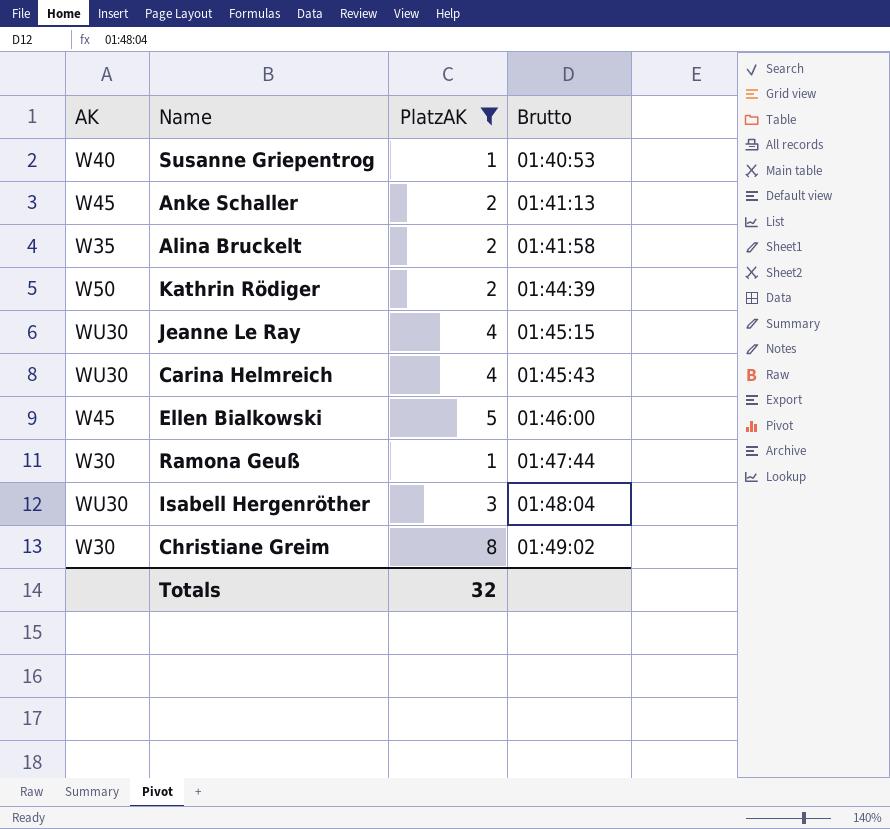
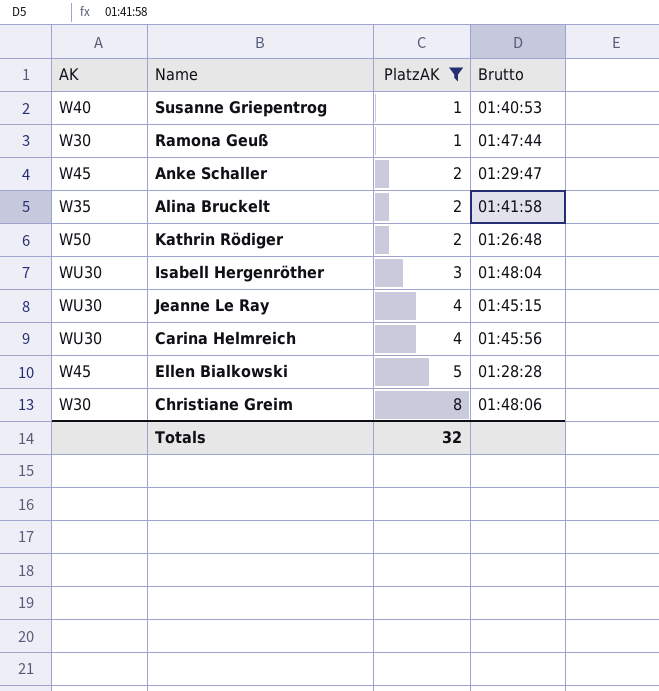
row order: Brutto ascending -> PlatzAK ascending
Anke Schaller | Brutto: 01:41:13 -> 01:29:47
Kathrin Rödiger | Brutto: 01:44:39 -> 01:26:48
Carina Helmreich | Brutto: 01:45:43 -> 01:45:56
Ellen Bialkowski | Brutto: 01:46:00 -> 01:28:28
Christiane Greim | Brutto: 01:49:02 -> 01:48:06

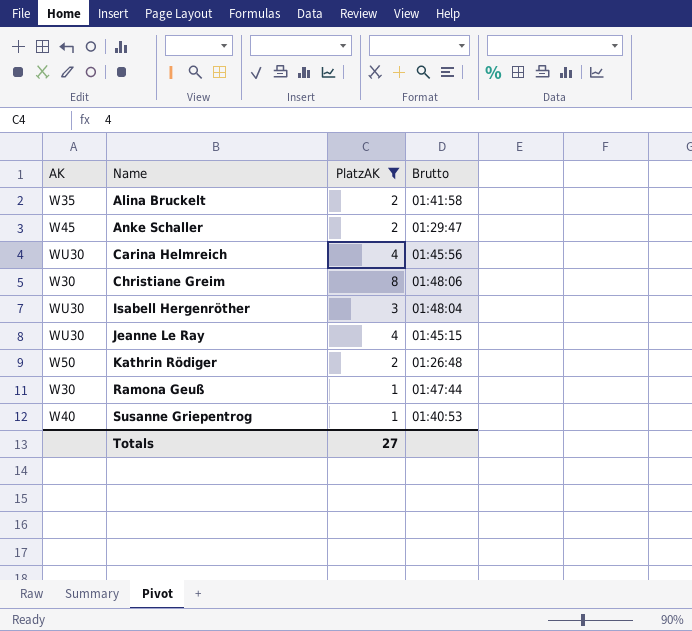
row order: PlatzAK ascending -> Name ascending
row Ellen Bialkowski: W45 | 5 | 01:28:28 -> none
Totals | PlatzAK: 32 -> 27

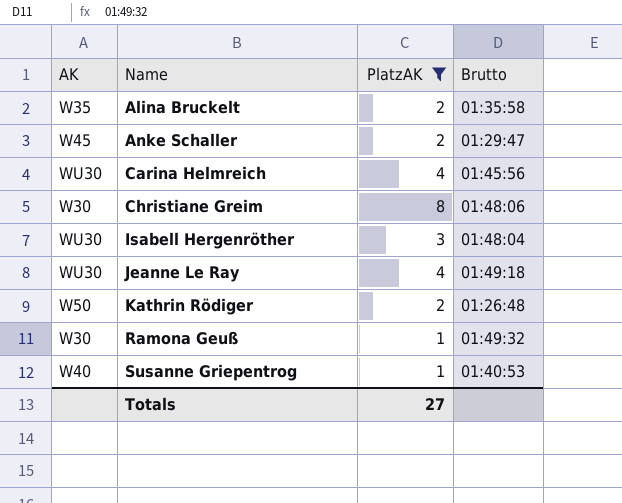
Alina Bruckelt | Brutto: 01:41:58 -> 01:35:58
Jeanne Le Ray | Brutto: 01:45:15 -> 01:49:18
Ramona Geuß | Brutto: 01:47:44 -> 01:49:32

